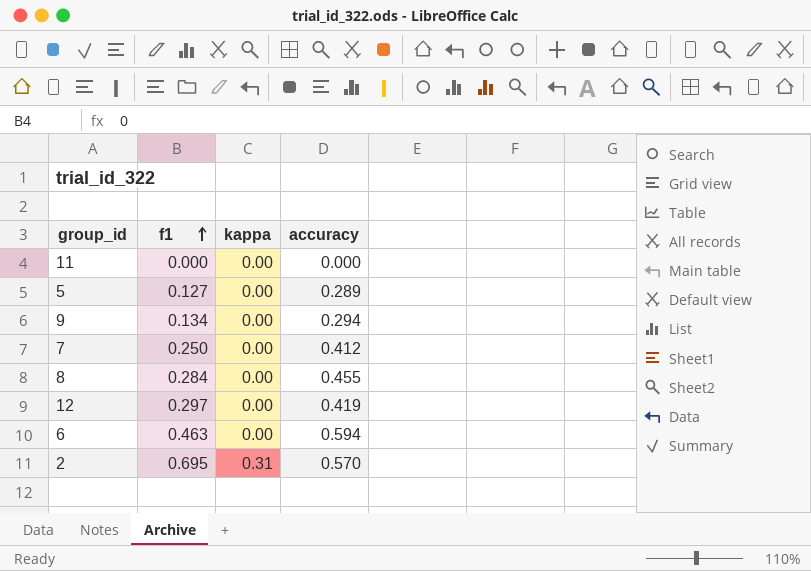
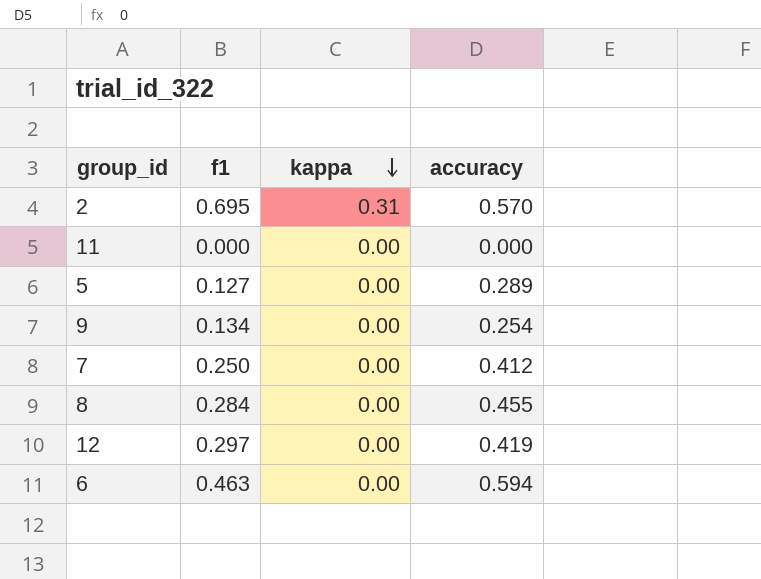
row order: f1 ascending -> kappa descending
9 | accuracy: 0.294 -> 0.254

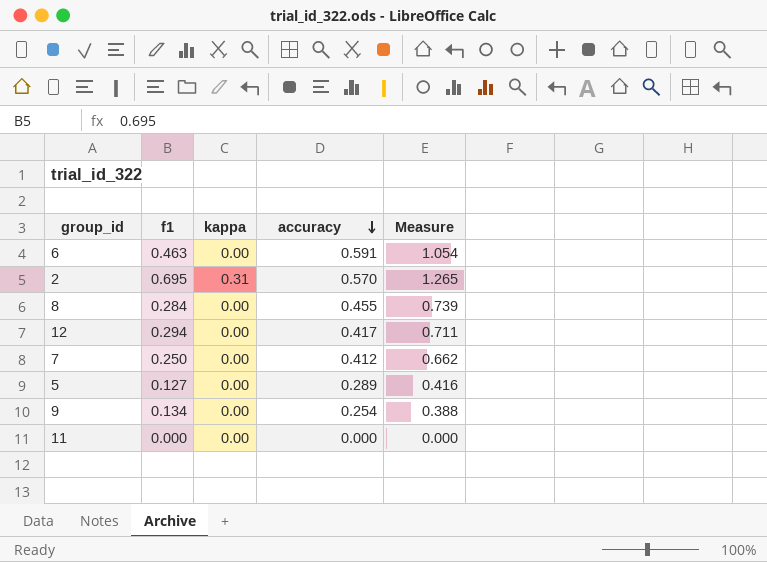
row order: kappa descending -> accuracy descending
column Measure | formula: none -> [f1] + [accuracy]
6 | accuracy: 0.594 -> 0.591
12 | f1: 0.297 -> 0.294
12 | accuracy: 0.419 -> 0.417

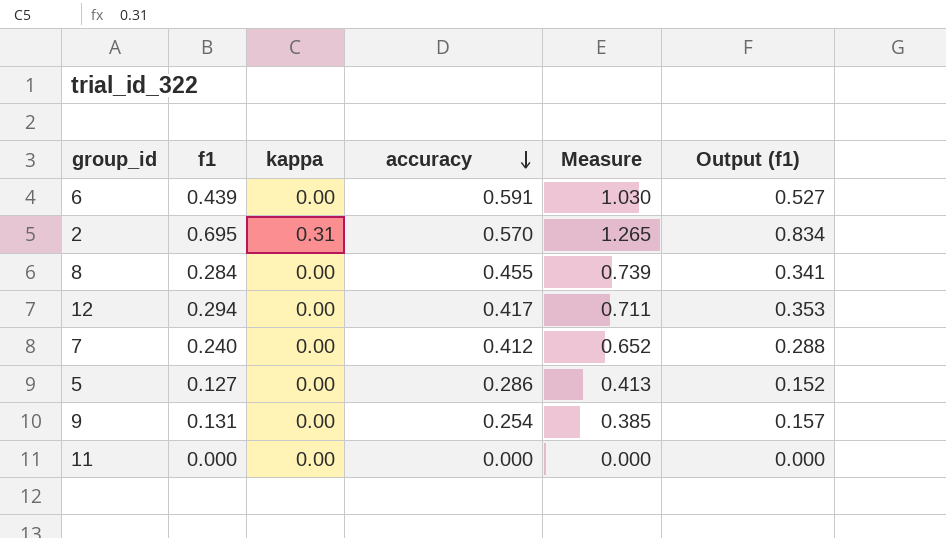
column Output (f1) | formula: none -> [f1] * 1.2
6 | f1: 0.463 -> 0.439
6 | Measure: 1.054 -> 1.030
7 | f1: 0.250 -> 0.240
7 | Measure: 0.662 -> 0.652
5 | accuracy: 0.289 -> 0.286
5 | Measure: 0.416 -> 0.413
9 | f1: 0.134 -> 0.131
9 | Measure: 0.388 -> 0.385

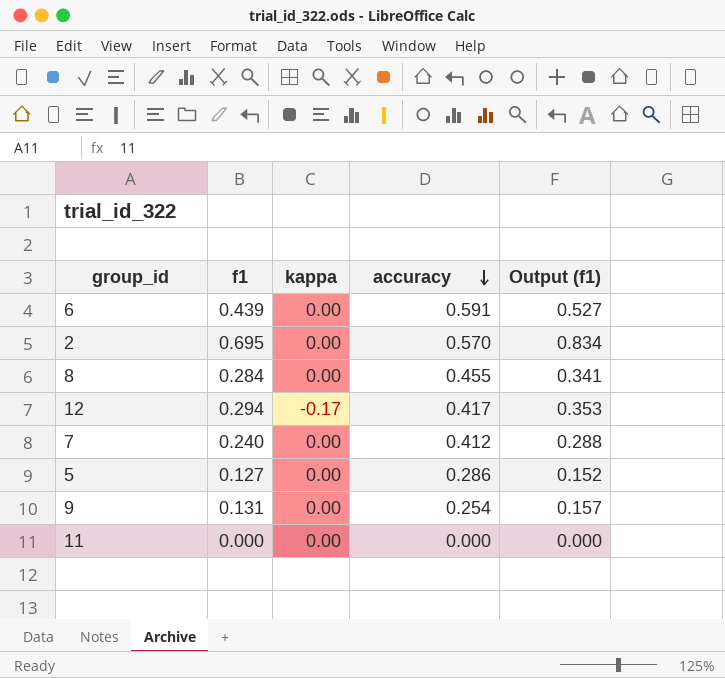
column Measure | formula: [f1] + [accuracy] -> none
2 | kappa: 0.31 -> 0.00
12 | kappa: 0.00 -> -0.17

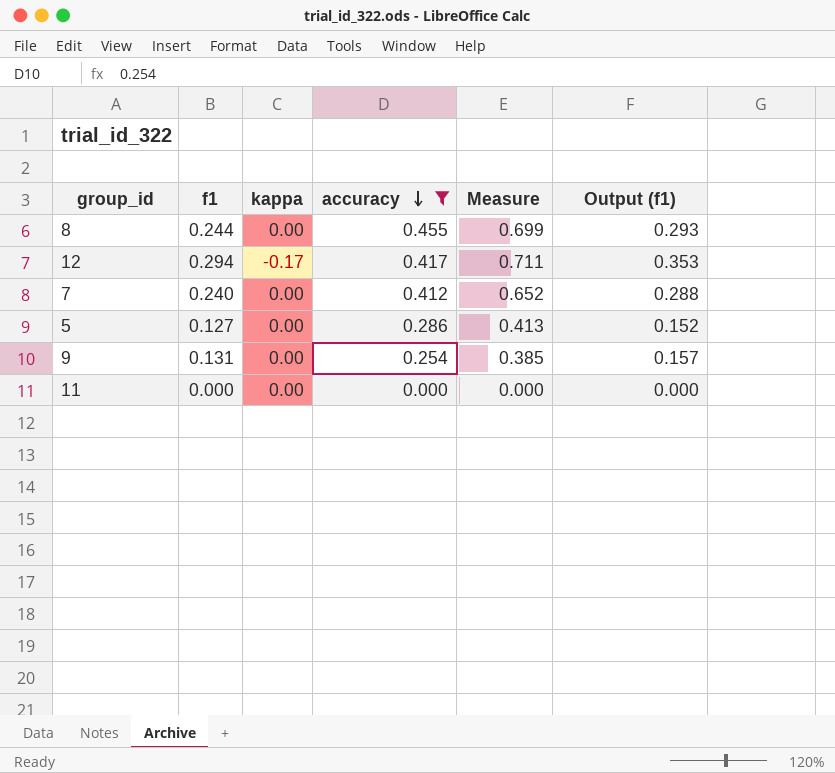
filter: none -> accuracy <= 0.455
column Measure | formula: none -> [f1] + [accuracy]
8 | f1: 0.284 -> 0.244
8 | Output (f1): 0.341 -> 0.293

